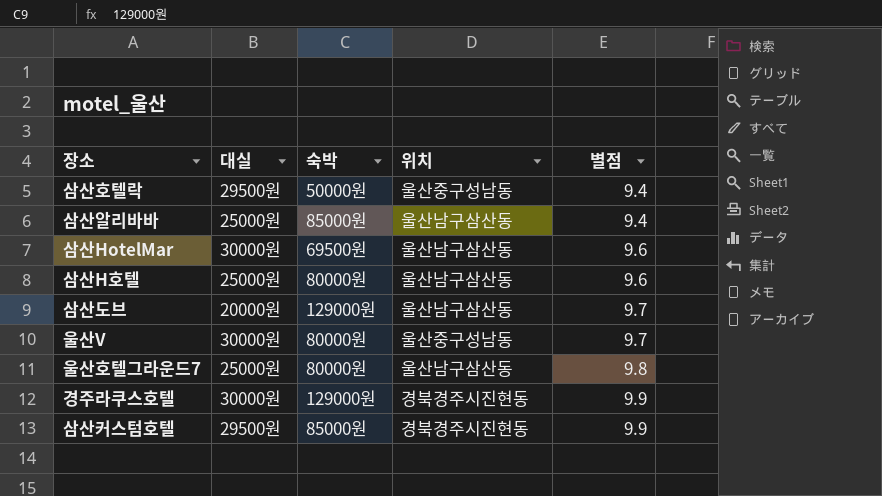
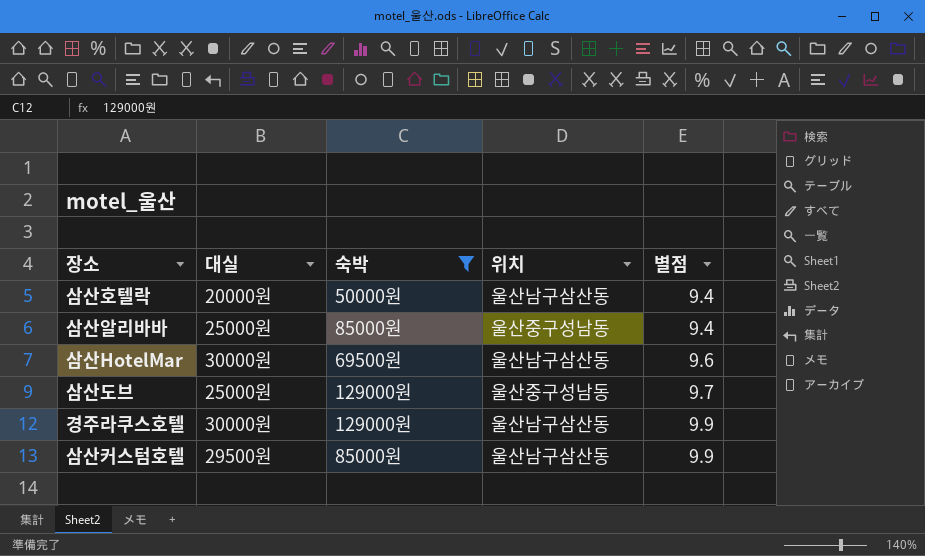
filter: none -> 숙박 != 80000원
삼산호텔락 | 대실: 29500원 -> 20000원
삼산호텔락 | 위치: 울산중구성남동 -> 울산남구삼산동
삼산알리바바 | 위치: 울산남구삼산동 -> 울산중구성남동
삼산도브 | 대실: 20000원 -> 25000원
삼산도브 | 위치: 울산남구삼산동 -> 울산중구성남동
경주라쿠스호텔 | 위치: 경북경주시진현동 -> 울산남구삼산동
삼산커스텀호텔 | 위치: 경북경주시진현동 -> 울산남구삼산동

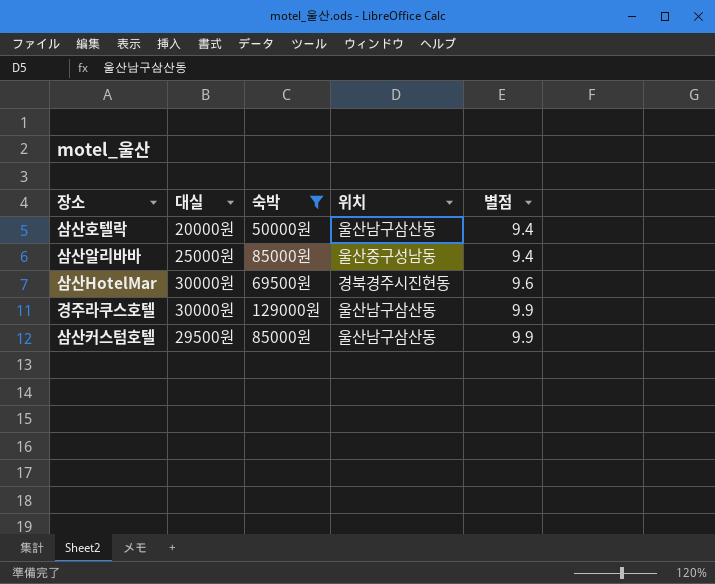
row 삼산도브: 25000원 | 129000원 | 울산중구성남동 | 9.7 -> none
삼산HotelMar | 위치: 울산남구삼산동 -> 경북경주시진현동

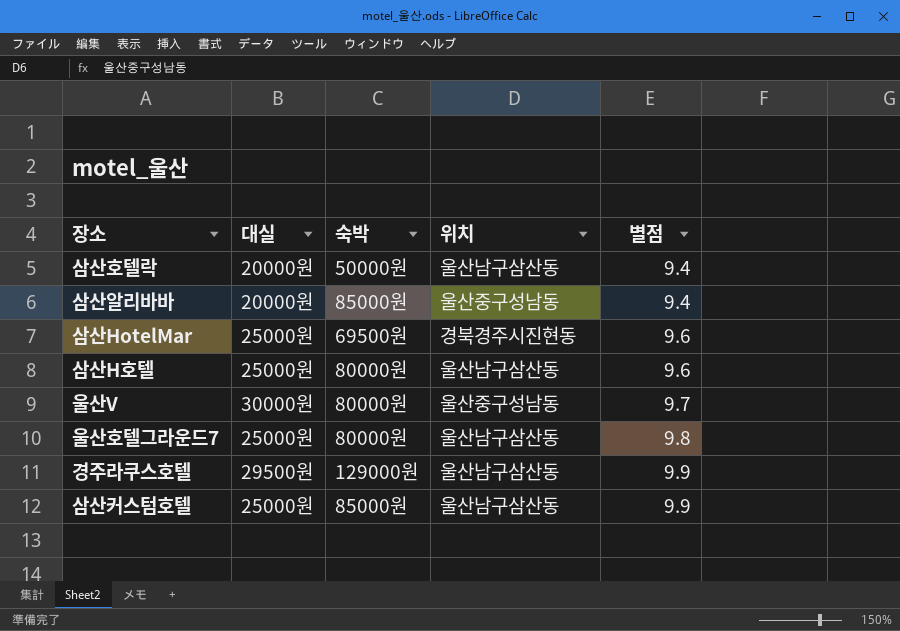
filter: 숙박 != 80000원 -> none
삼산알리바바 | 대실: 25000원 -> 20000원
삼산HotelMar | 대실: 30000원 -> 25000원
경주라쿠스호텔 | 대실: 30000원 -> 29500원
삼산커스텀호텔 | 대실: 29500원 -> 25000원

